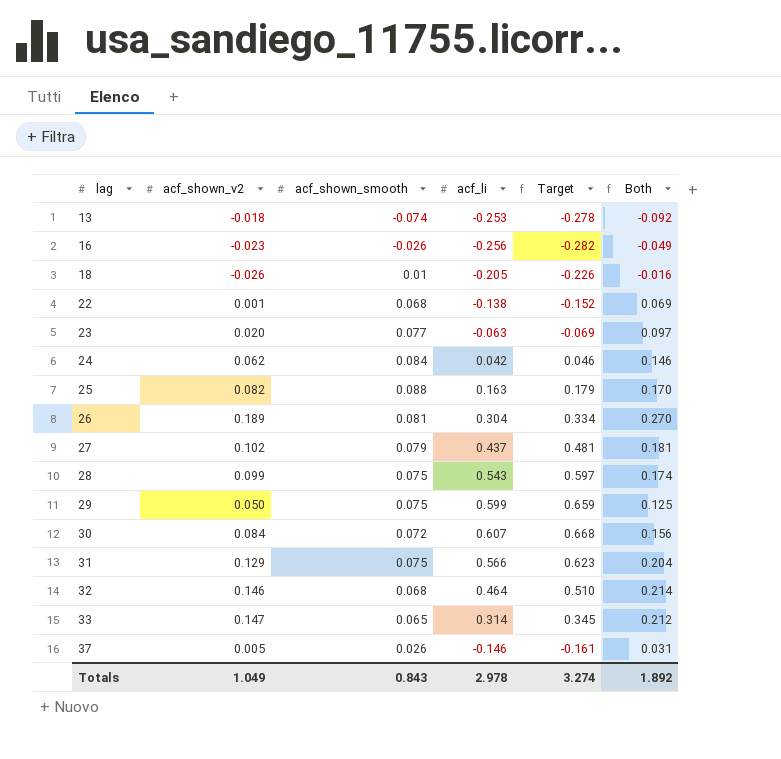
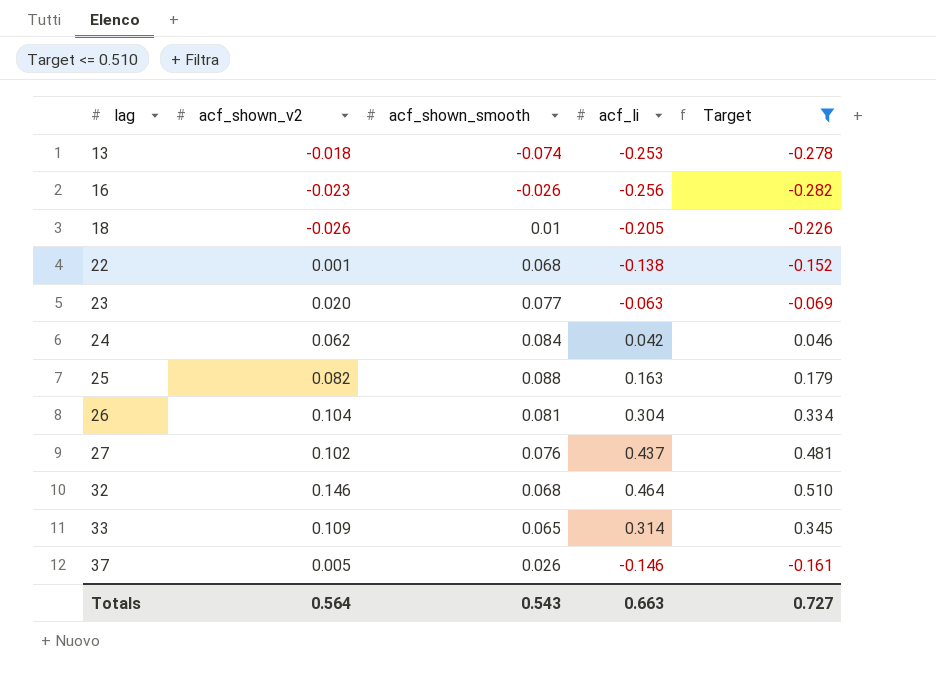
filter: none -> Target <= 0.510
column Both | formula: [acf_shown_v2] + [acf_shown_smooth] -> none
26 | acf_shown_v2: 0.189 -> 0.104
27 | acf_shown_smooth: 0.079 -> 0.076
33 | acf_shown_v2: 0.147 -> 0.109
Totals | acf_shown_v2: 1.049 -> 0.564
Totals | acf_shown_smooth: 0.843 -> 0.543
Totals | acf_li: 2.978 -> 0.663
Totals | Target: 3.274 -> 0.727

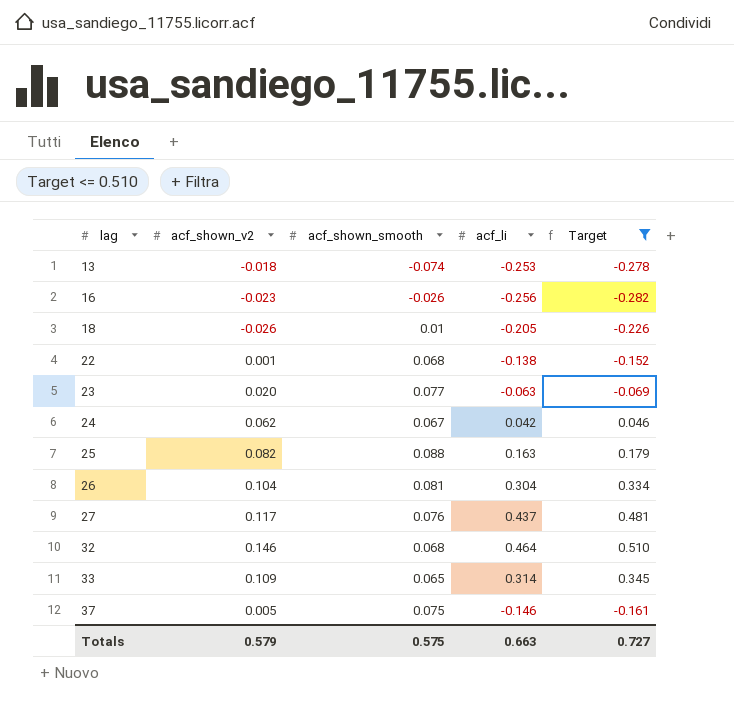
24 | acf_shown_smooth: 0.084 -> 0.067
27 | acf_shown_v2: 0.102 -> 0.117
37 | acf_shown_smooth: 0.026 -> 0.075
Totals | acf_shown_v2: 0.564 -> 0.579
Totals | acf_shown_smooth: 0.543 -> 0.575

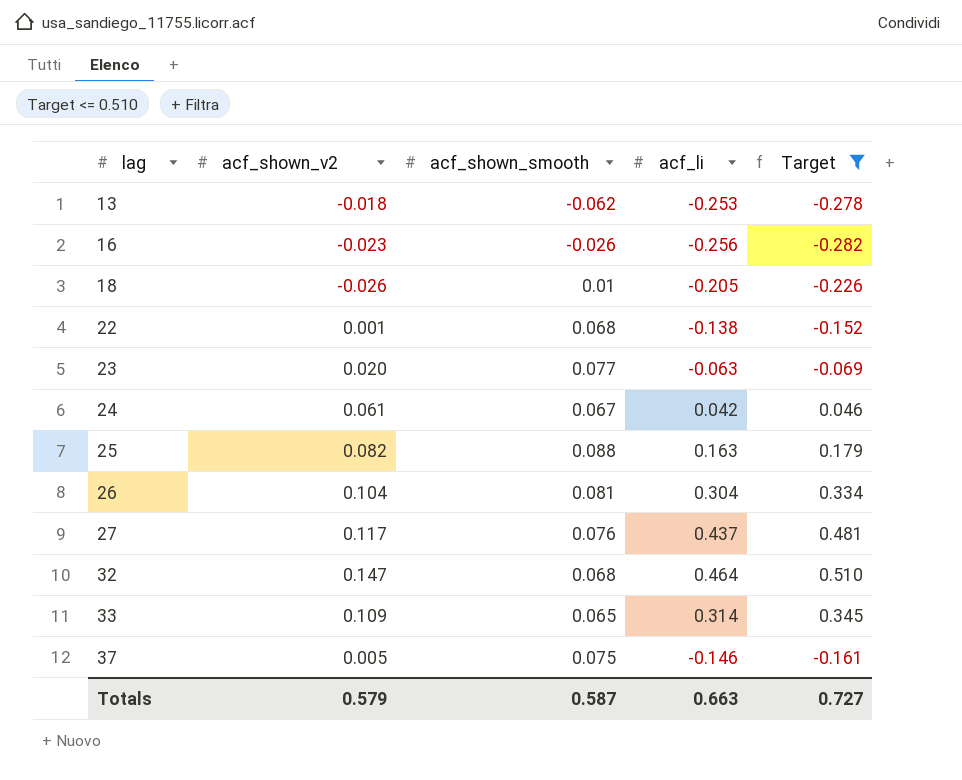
13 | acf_shown_smooth: -0.074 -> -0.062
24 | acf_shown_v2: 0.062 -> 0.061
32 | acf_shown_v2: 0.146 -> 0.147
Totals | acf_shown_smooth: 0.575 -> 0.587

